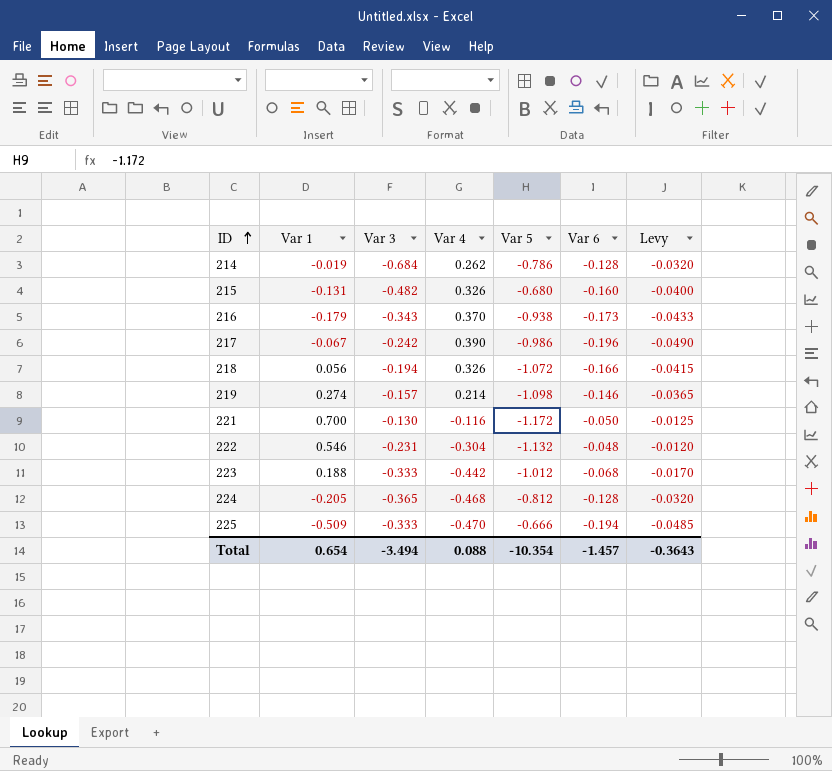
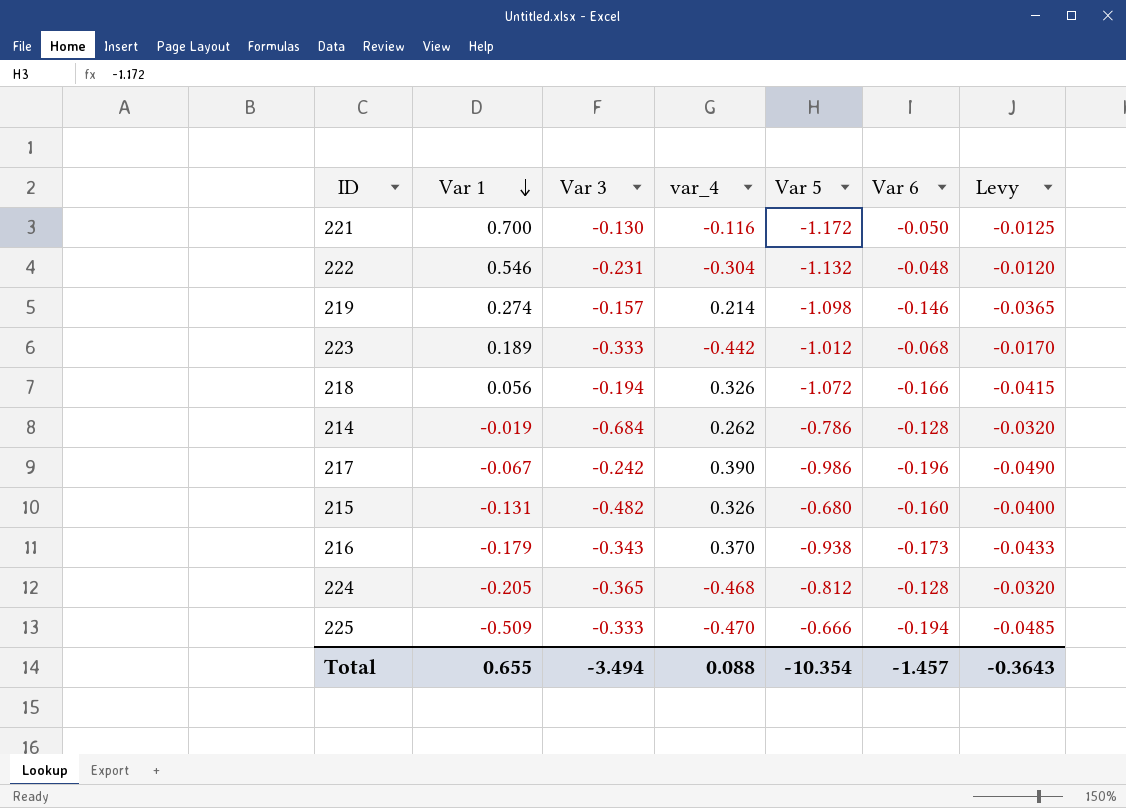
row order: ID ascending -> Var 1 descending
column name: Var 4 -> var_4
223 | Var 1: 0.188 -> 0.189
Total | Var 1: 0.654 -> 0.655

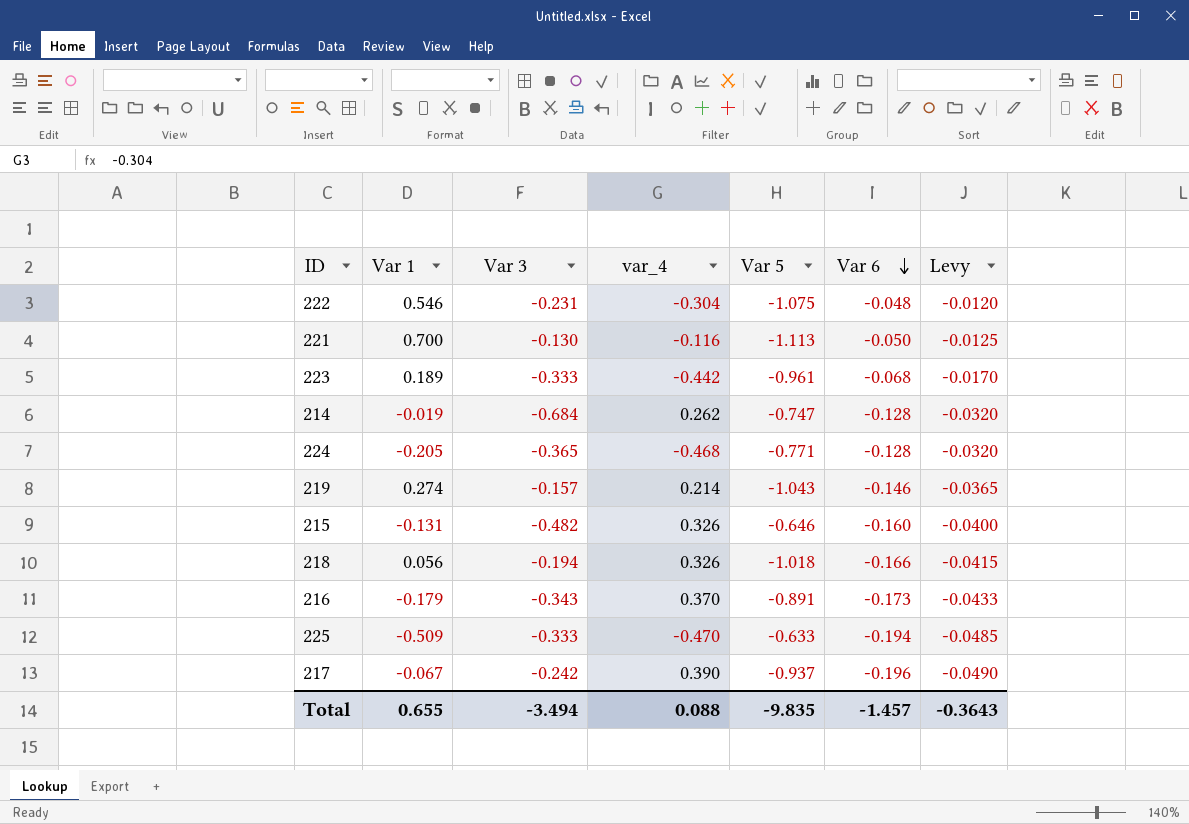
row order: Var 1 descending -> Var 6 descending
222 | Var 5: -1.132 -> -1.075
221 | Var 5: -1.172 -> -1.113
223 | Var 5: -1.012 -> -0.961
214 | Var 5: -0.786 -> -0.747
224 | Var 5: -0.812 -> -0.771
219 | Var 5: -1.098 -> -1.043
215 | Var 5: -0.680 -> -0.646
218 | Var 5: -1.072 -> -1.018
216 | Var 5: -0.938 -> -0.891
225 | Var 5: -0.666 -> -0.633
217 | Var 5: -0.986 -> -0.937
Total | Var 5: -10.354 -> -9.835

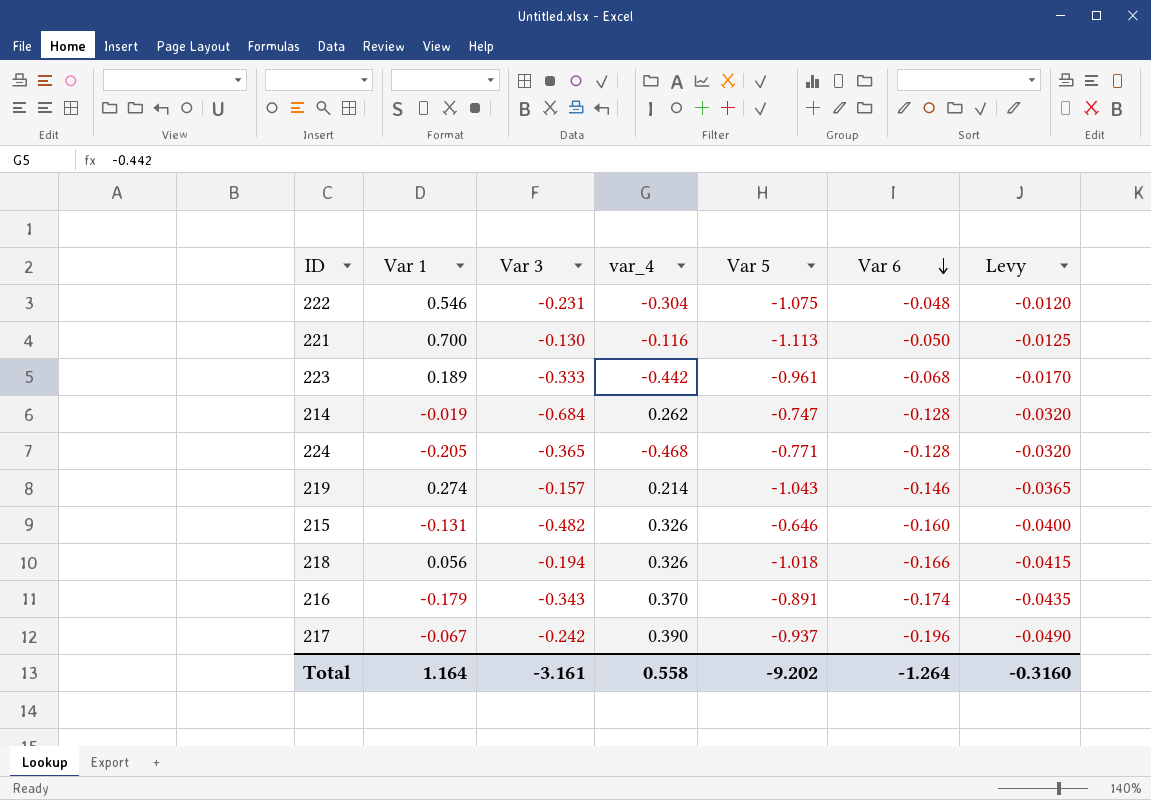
row 225: -0.509 | -0.333 | -0.470 | -0.633 | -0.194 | -0.0485 -> none
216 | Var 6: -0.173 -> -0.174
216 | Levy: -0.0433 -> -0.0435
Total | Var 1: 0.655 -> 1.164
Total | Var 3: -3.494 -> -3.161
Total | var_4: 0.088 -> 0.558
Total | Var 5: -9.835 -> -9.202
Total | Var 6: -1.457 -> -1.264
Total | Levy: -0.3643 -> -0.3160

